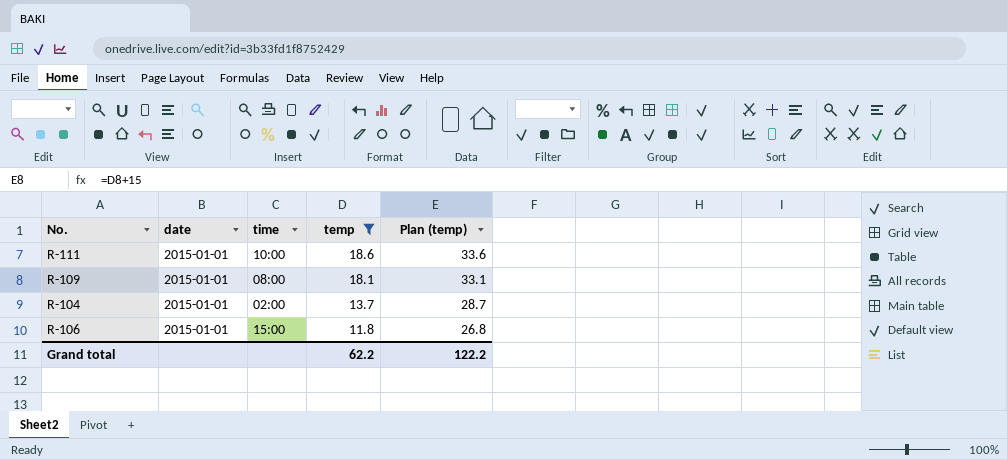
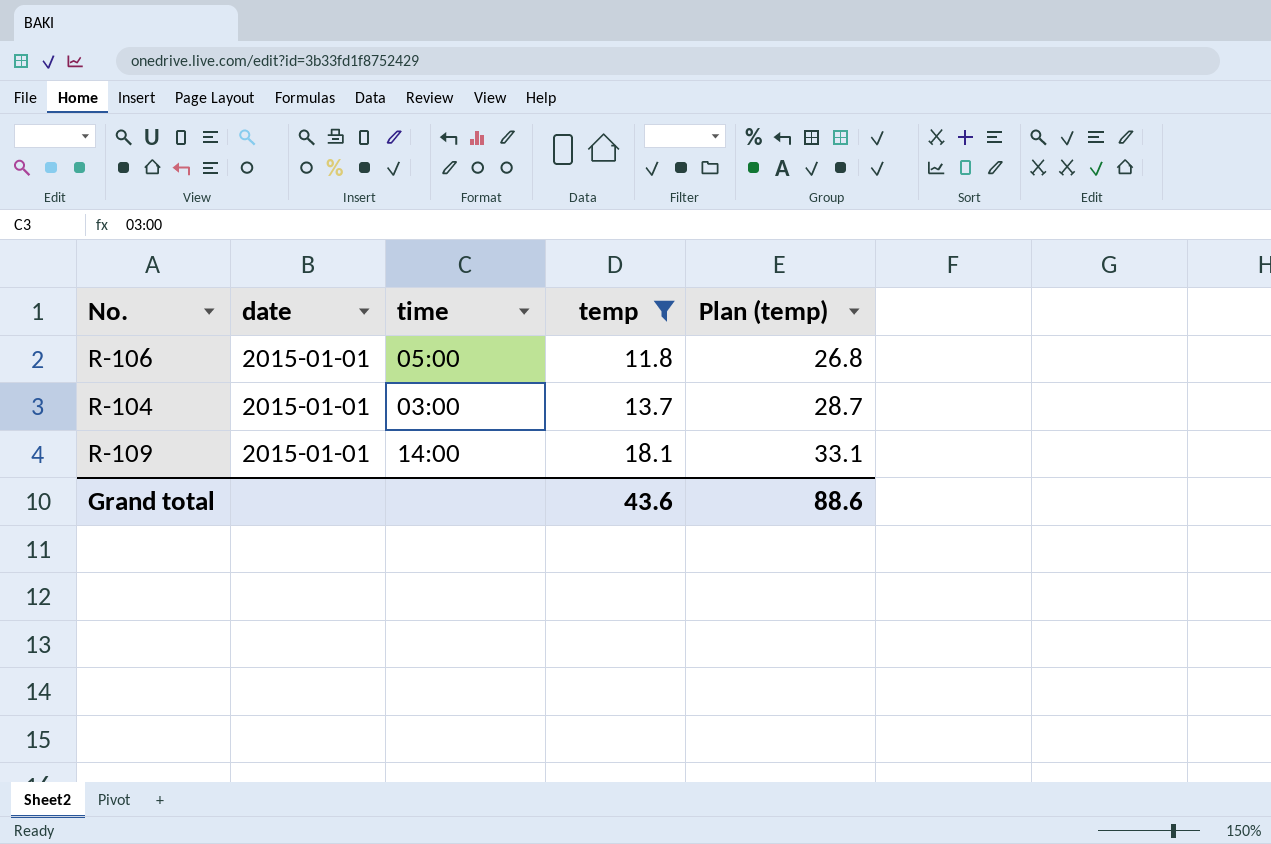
row order: temp descending -> temp ascending
row R-111: 2015-01-01 | 10:00 | 18.6 | 33.6 -> none
R-106 | time: 15:00 -> 05:00
R-104 | time: 02:00 -> 03:00
R-109 | time: 08:00 -> 14:00
Grand total | temp: 62.2 -> 43.6
Grand total | Plan (temp): 122.2 -> 88.6

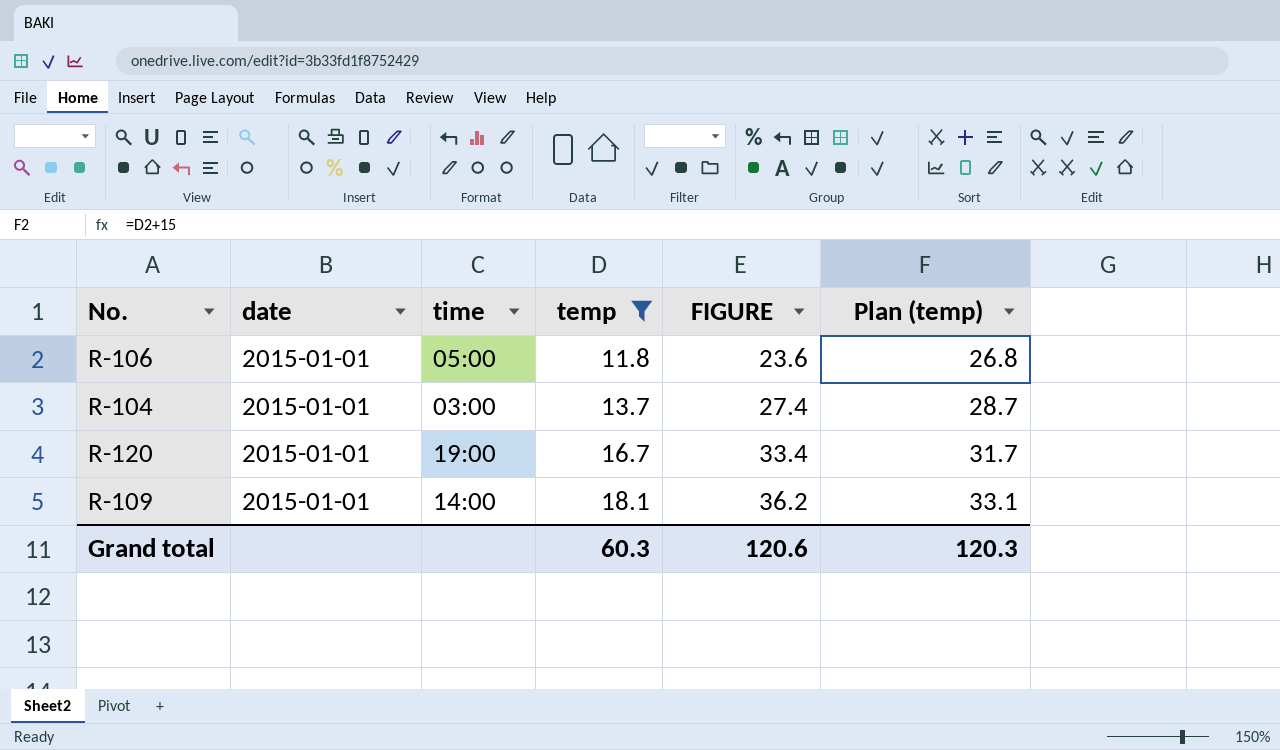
column FIGURE | formula: none -> [temp] * 2
row R-120: none -> 2015-01-01 | 19:00 | 16.7 | 33.4 | 31.7
Grand total | temp: 43.6 -> 60.3
Grand total | Plan (temp): 88.6 -> 120.3

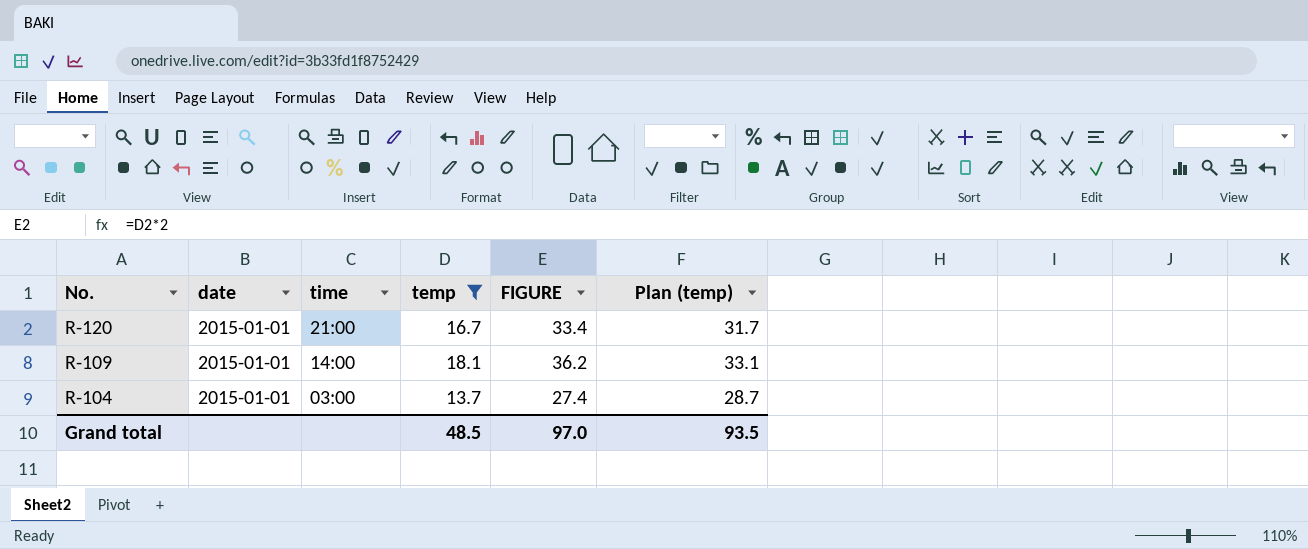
row order: temp ascending -> No. descending
row R-106: 2015-01-01 | 05:00 | 11.8 | 23.6 | 26.8 -> none
R-120 | time: 19:00 -> 21:00
Grand total | temp: 60.3 -> 48.5
Grand total | FIGURE: 120.6 -> 97.0
Grand total | Plan (temp): 120.3 -> 93.5

